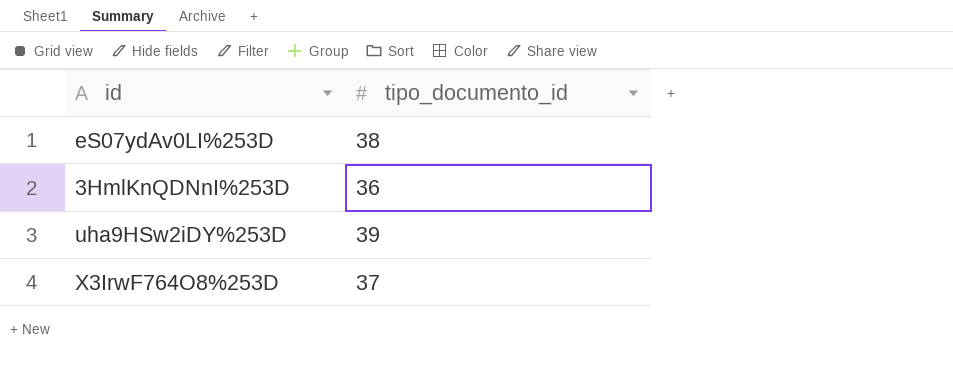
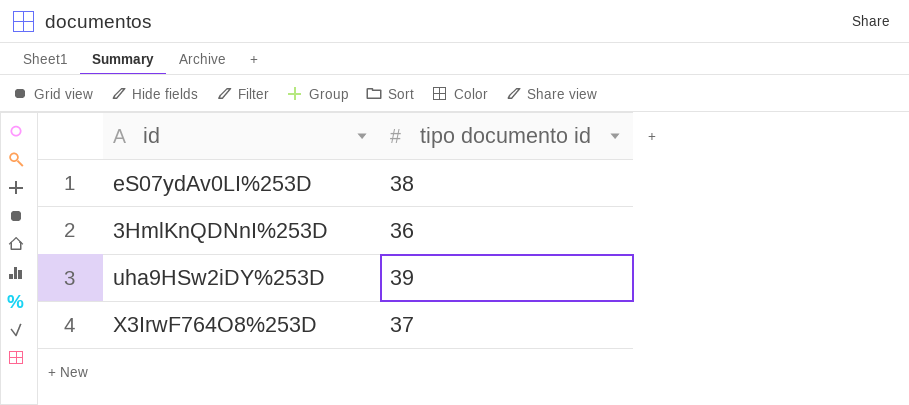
column name: tipo_documento_id -> tipo documento id

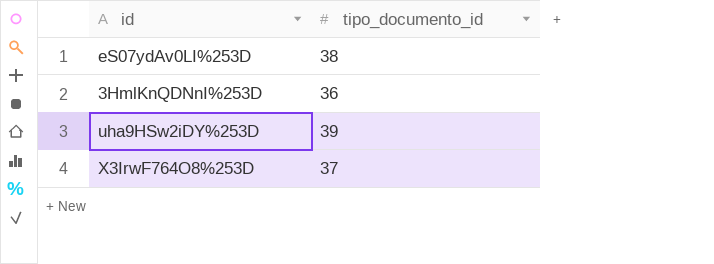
column name: tipo documento id -> tipo_documento_id

